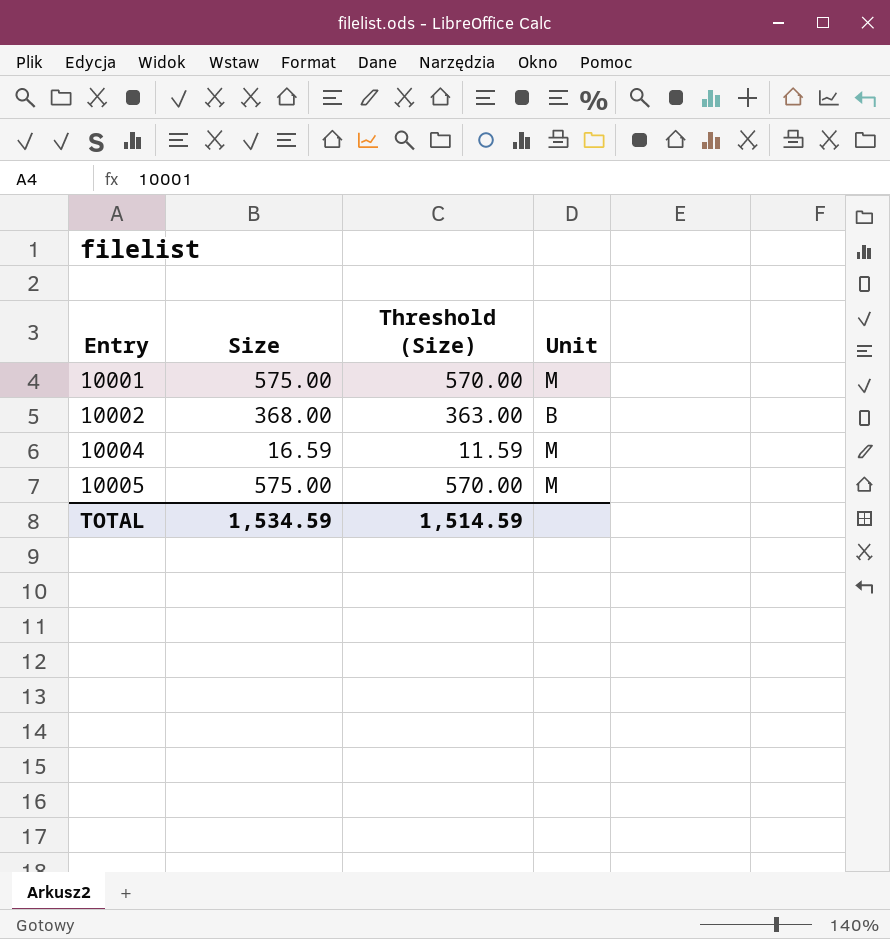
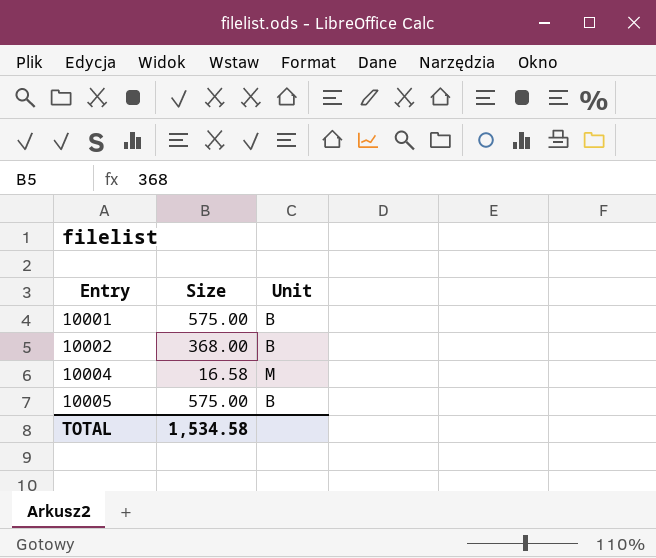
column Threshold (Size) | formula: [Size] - 5 -> none
10001 | Unit: M -> B
10004 | Size: 16.59 -> 16.58
10005 | Unit: M -> B
TOTAL | Size: 1,534.59 -> 1,534.58

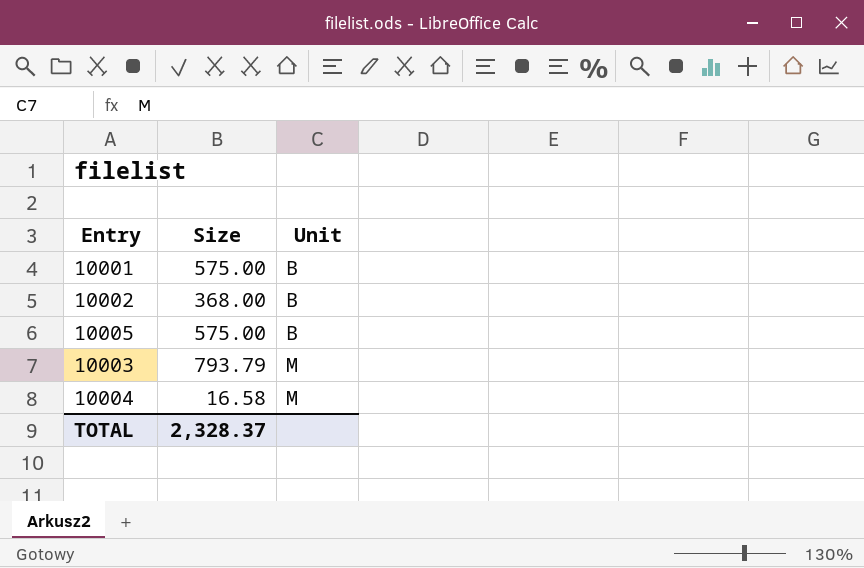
row order: Entry ascending -> Unit ascending
row 10003: none -> 793.79 | M
TOTAL | Size: 1,534.58 -> 2,328.37

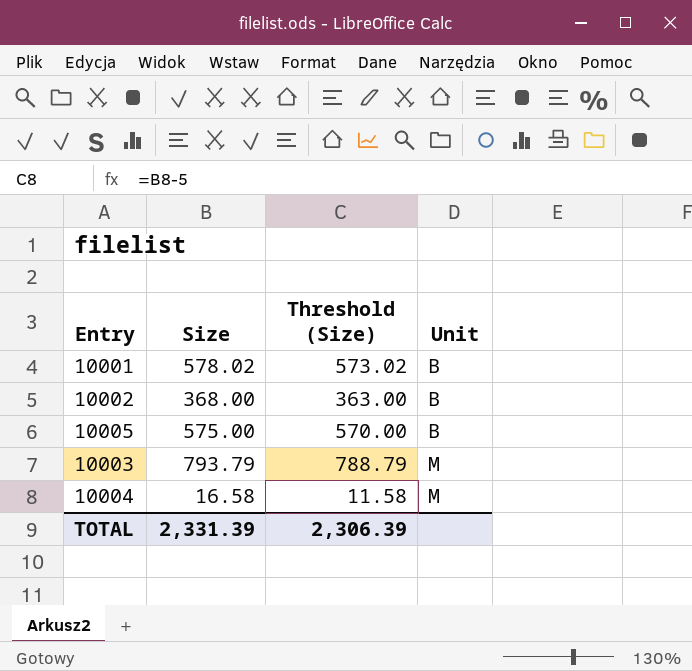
column Threshold (Size) | formula: none -> [Size] - 5
10001 | Size: 575.00 -> 578.02
TOTAL | Size: 2,328.37 -> 2,331.39

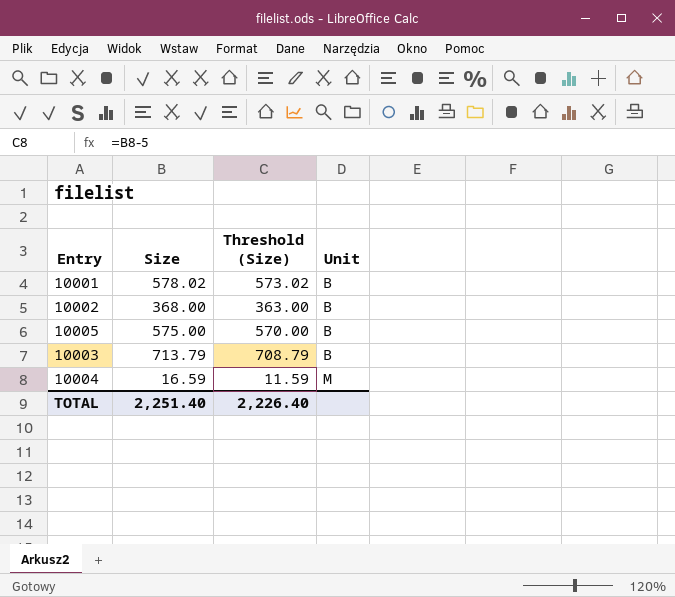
10003 | Size: 793.79 -> 713.79
10003 | Threshold (Size): 788.79 -> 708.79
10003 | Unit: M -> B
10004 | Size: 16.58 -> 16.59
10004 | Threshold (Size): 11.58 -> 11.59
TOTAL | Size: 2,331.39 -> 2,251.40
TOTAL | Threshold (Size): 2,306.39 -> 2,226.40

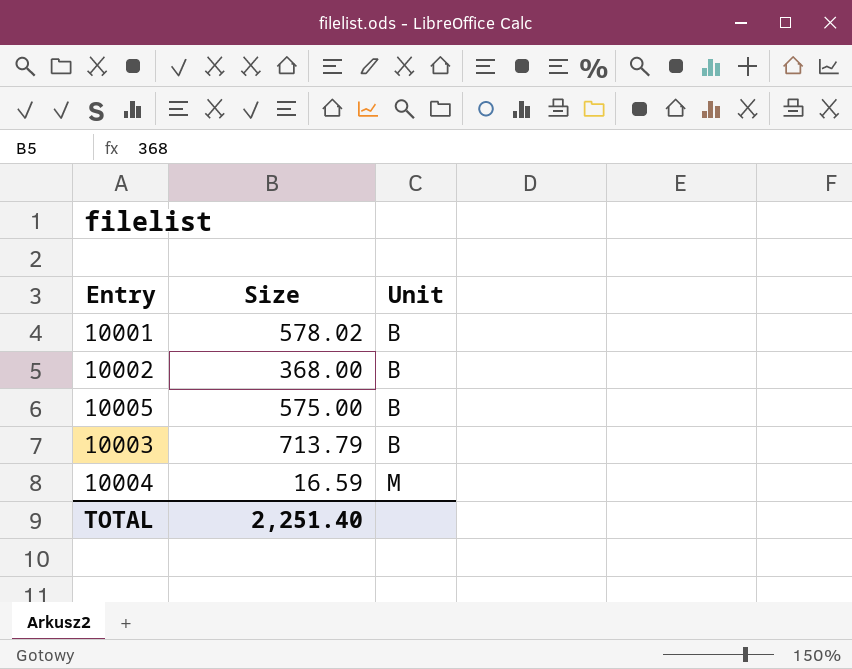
column Threshold (Size) | formula: [Size] - 5 -> none

